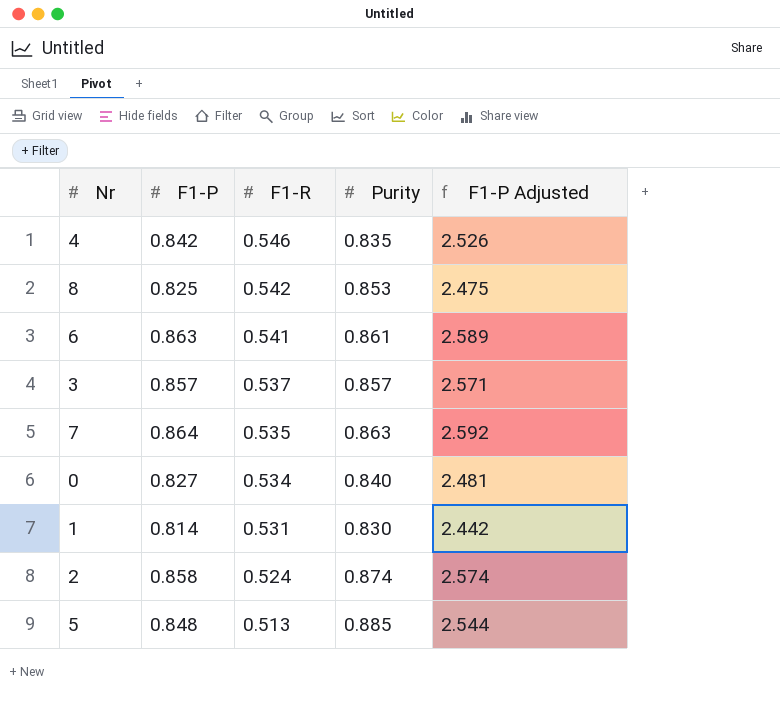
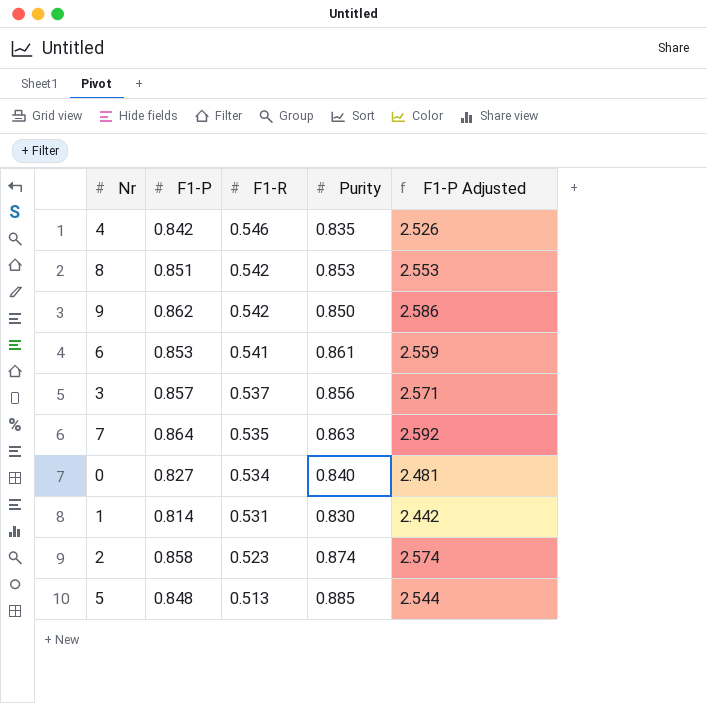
8 | F1-P: 0.825 -> 0.851
8 | F1-P Adjusted: 2.475 -> 2.553
row 9: none -> 0.862 | 0.542 | 0.850 | 2.586
6 | F1-P: 0.863 -> 0.853
6 | F1-P Adjusted: 2.589 -> 2.559
3 | Purity: 0.857 -> 0.856
2 | F1-R: 0.524 -> 0.523

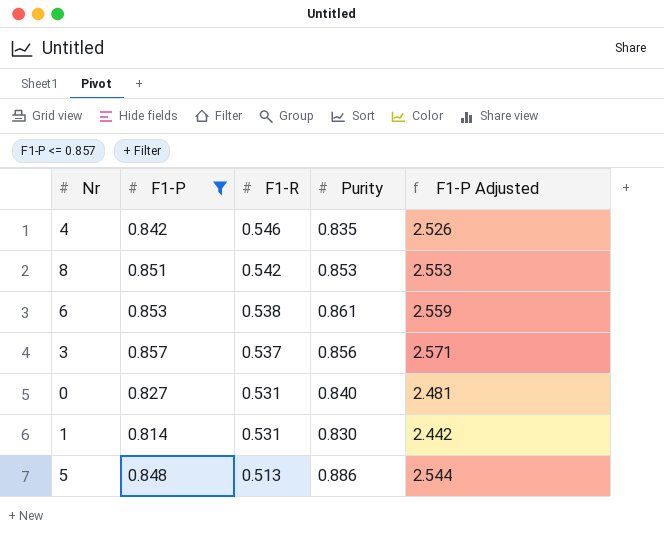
filter: none -> F1-P <= 0.857
6 | F1-R: 0.541 -> 0.538
0 | F1-R: 0.534 -> 0.531
5 | Purity: 0.885 -> 0.886

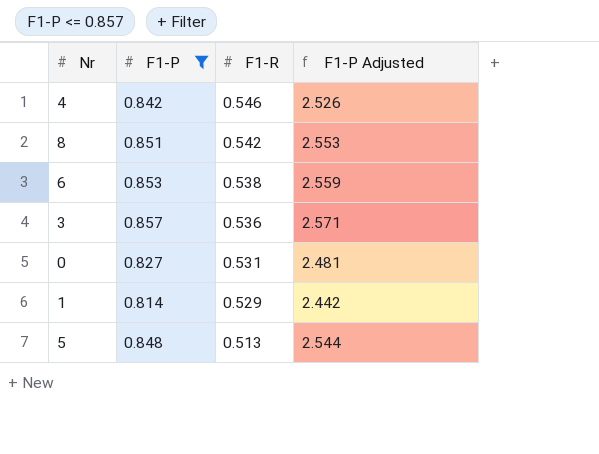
column Purity | position: 4 -> none
3 | F1-R: 0.537 -> 0.536
1 | F1-R: 0.531 -> 0.529

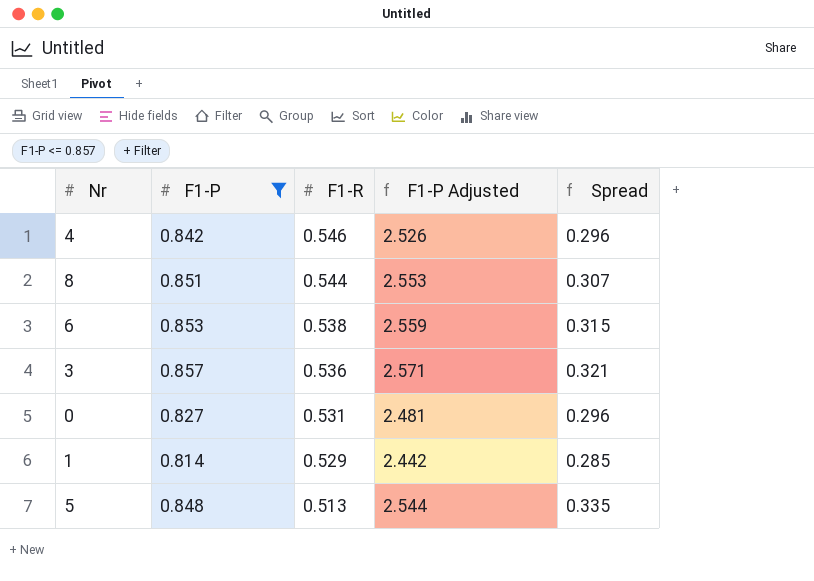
column Spread | formula: none -> [F1-P] - [F1-R]
8 | F1-R: 0.542 -> 0.544

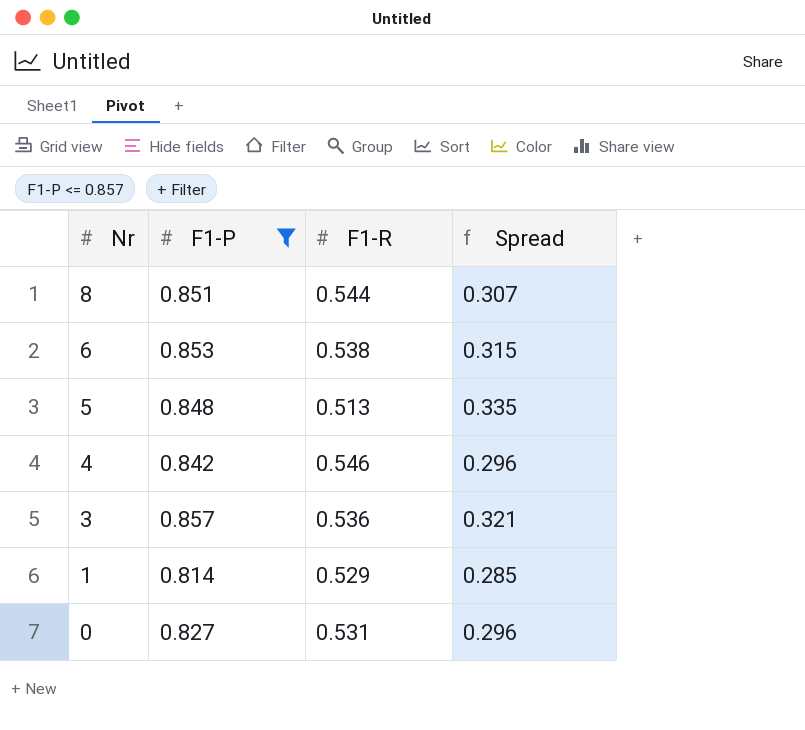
row order: F1-R descending -> Nr descending
column F1-P Adjusted | formula: [F1-P] * 3 -> none

